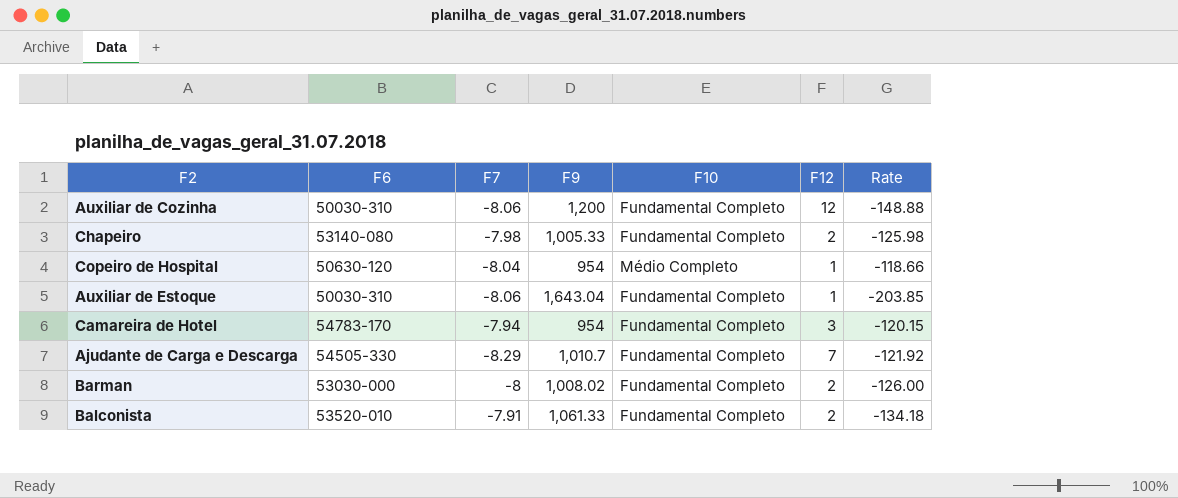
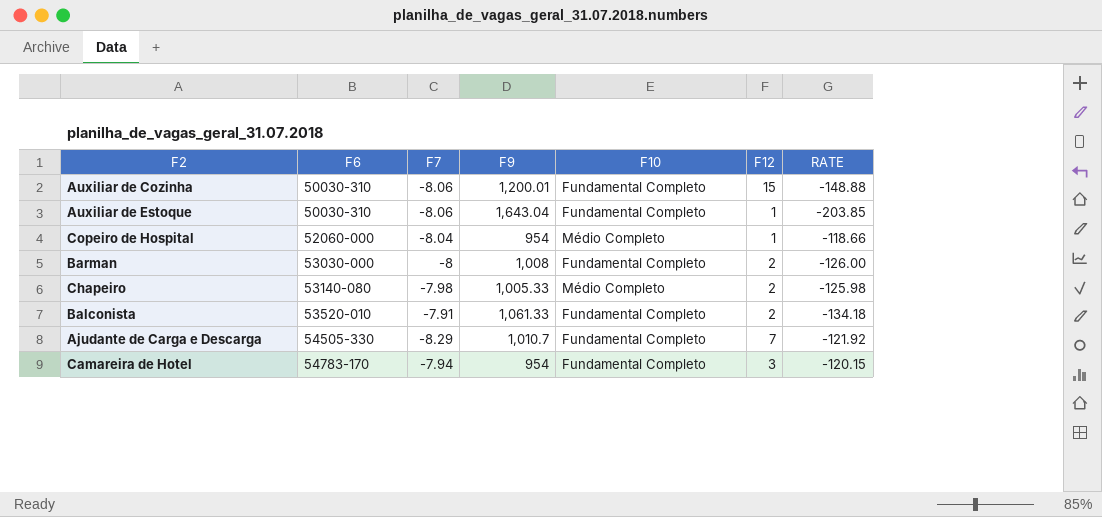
row order: none -> F6 ascending
column name: Rate -> RATE
Auxiliar de Cozinha | F9: 1,200 -> 1,200.01
Auxiliar de Cozinha | F12: 12 -> 15
Copeiro de Hospital | F6: 50630-120 -> 52060-000
Barman | F9: 1,008.02 -> 1,008
Chapeiro | F10: Fundamental Completo -> Médio Completo

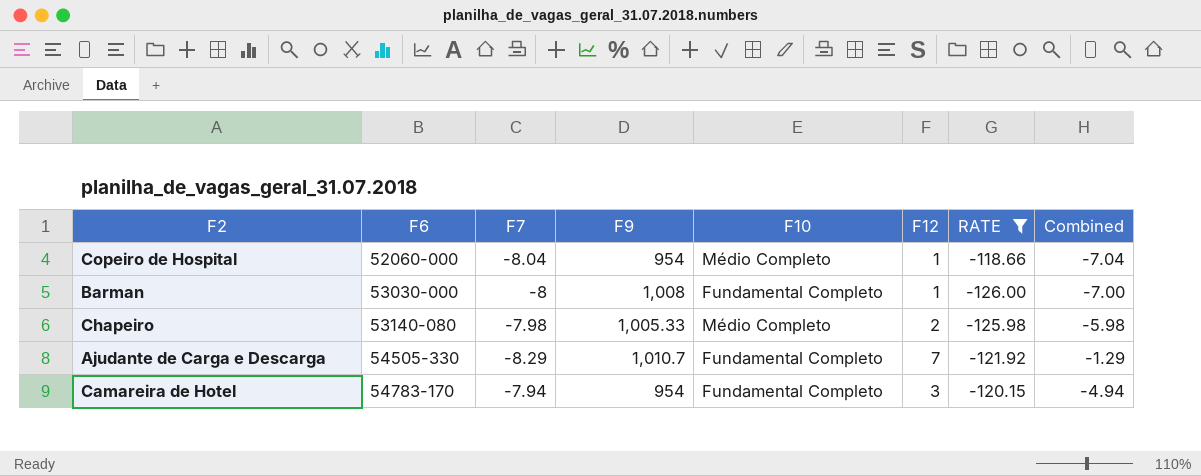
filter: none -> RATE >= -126.00
column Combined | formula: none -> [F7] + [F12]
Barman | F12: 2 -> 1

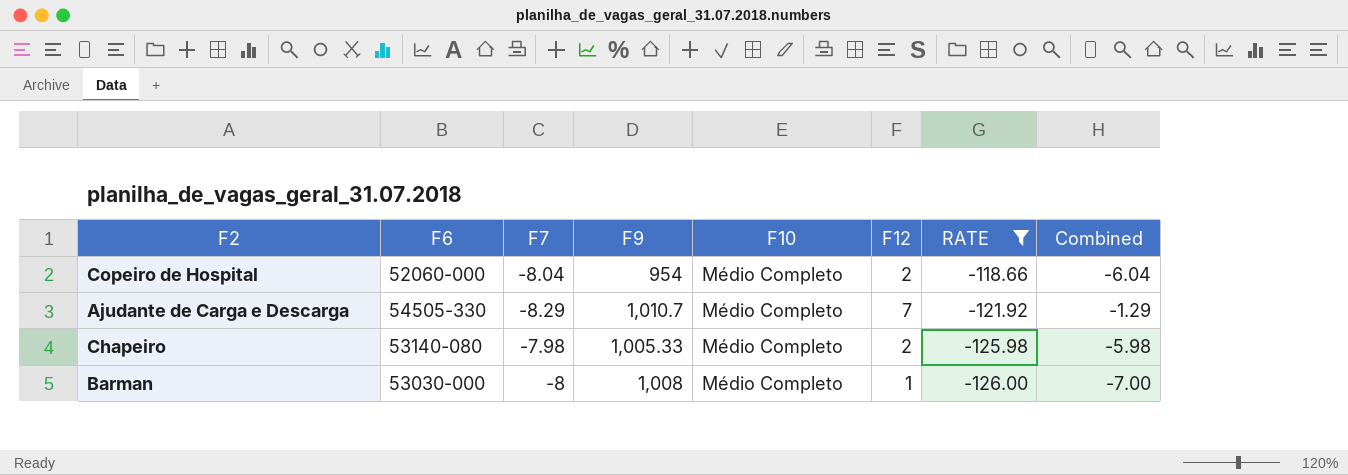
row order: F6 ascending -> RATE descending
row Camareira de Hotel: 54783-170 | -7.94 | 954 | Fundamental Completo | 3 | -120.15 | -4.94 -> none
Copeiro de Hospital | F12: 1 -> 2
Copeiro de Hospital | Combined: -7.04 -> -6.04
Ajudante de Carga e Descarga | F10: Fundamental Completo -> Médio Completo
Barman | F10: Fundamental Completo -> Médio Completo

